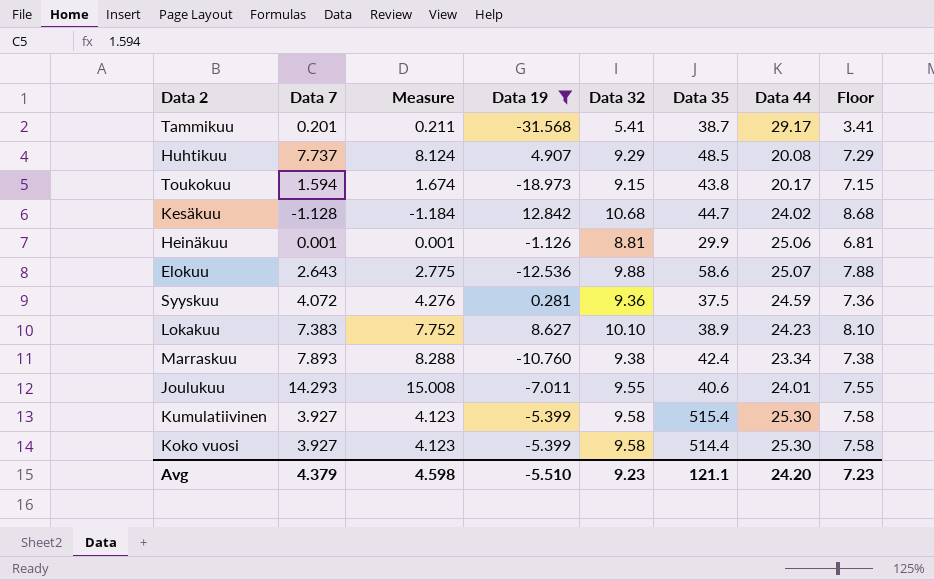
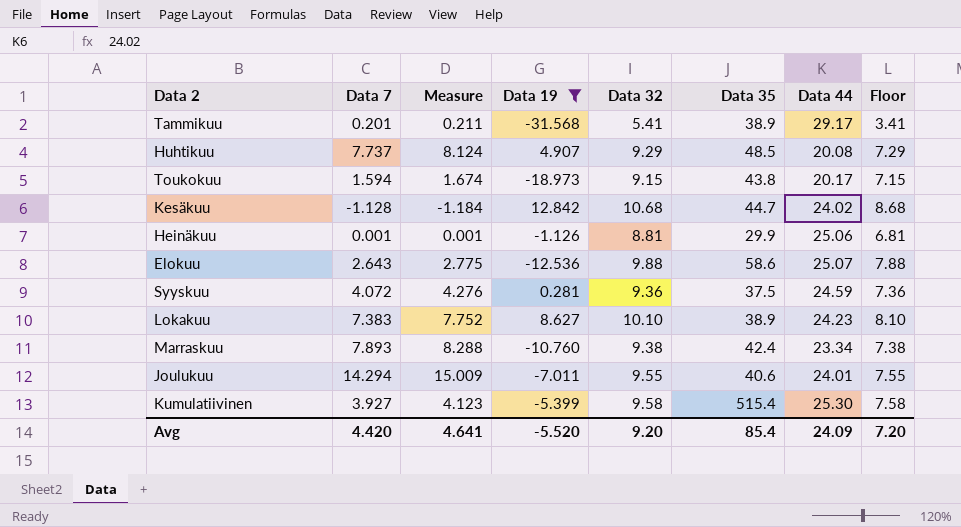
row Koko vuosi: 3.927 | 4.123 | -5.399 | 9.58 | 514.4 | 25.30 | 7.58 -> none
Tammikuu | Data 35: 38.7 -> 38.9
Joulukuu | Data 7: 14.293 -> 14.294
Joulukuu | Measure: 15.008 -> 15.009
Avg | Data 7: 4.379 -> 4.420
Avg | Measure: 4.598 -> 4.641
Avg | Data 19: -5.510 -> -5.520
Avg | Data 32: 9.23 -> 9.20
Avg | Data 35: 121.1 -> 85.4
Avg | Data 44: 24.20 -> 24.09
Avg | Floor: 7.23 -> 7.20

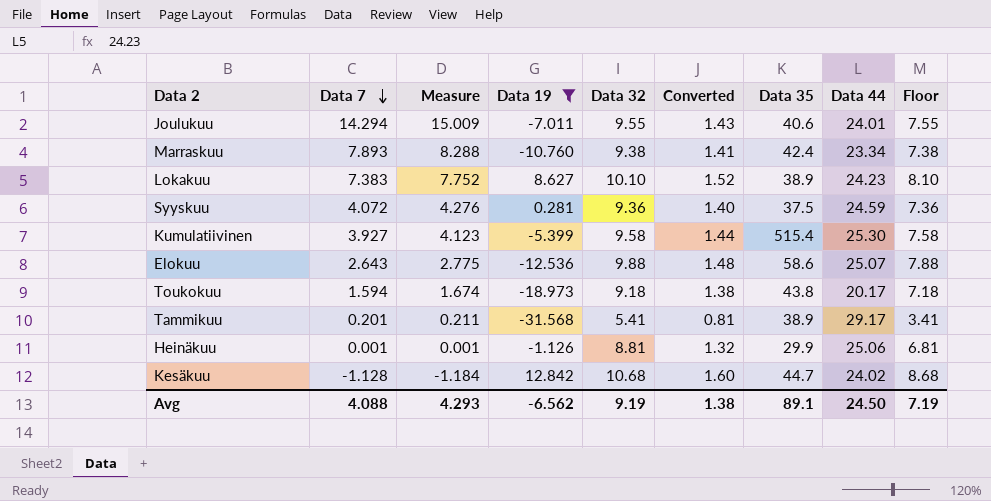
row order: none -> Data 7 descending
column Converted | formula: none -> [Data 32] * 0.15
row Huhtikuu: 7.737 | 8.124 | 4.907 | 9.29 | 48.5 | 20.08 | 7.29 -> none
Toukokuu | Data 32: 9.15 -> 9.18
Toukokuu | Floor: 7.15 -> 7.18
Avg | Data 7: 4.420 -> 4.088
Avg | Measure: 4.641 -> 4.293
Avg | Data 19: -5.520 -> -6.562
Avg | Data 32: 9.20 -> 9.19
Avg | Data 35: 85.4 -> 89.1
Avg | Data 44: 24.09 -> 24.50
Avg | Floor: 7.20 -> 7.19

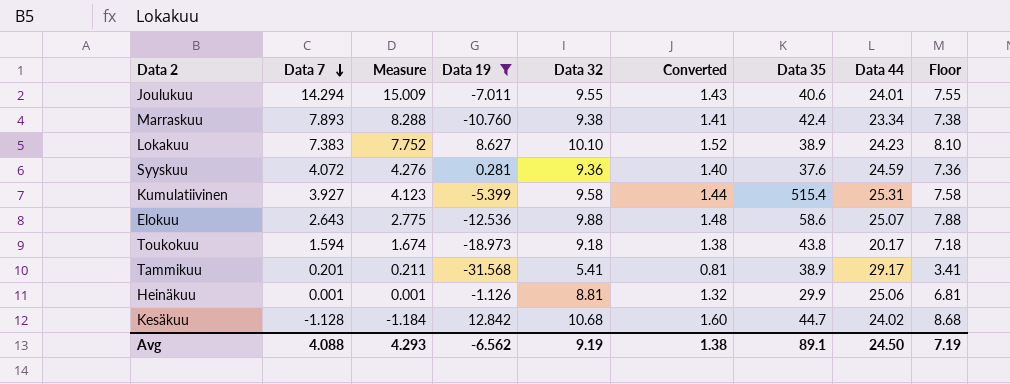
Syyskuu | Data 35: 37.5 -> 37.6
Kumulatiivinen | Data 44: 25.30 -> 25.31

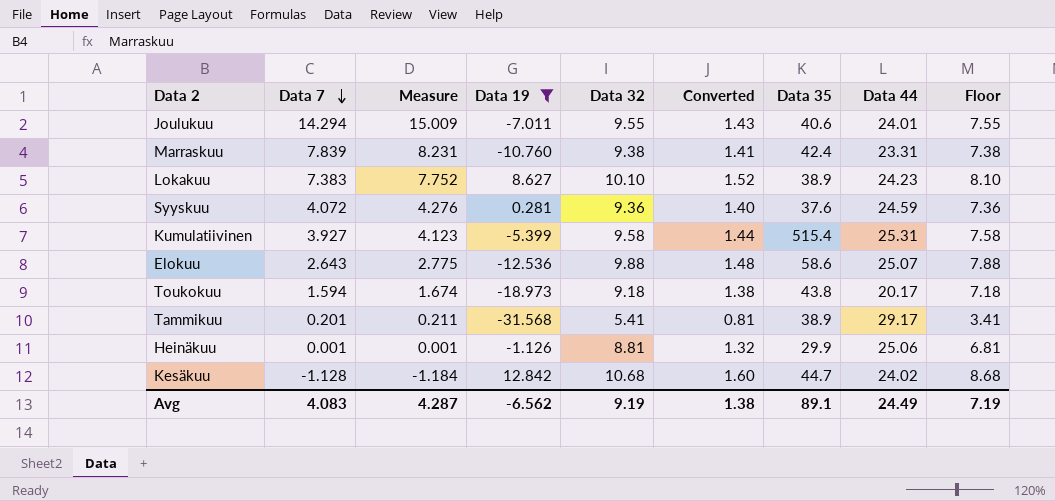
Marraskuu | Data 7: 7.893 -> 7.839
Marraskuu | Measure: 8.288 -> 8.231
Marraskuu | Data 44: 23.34 -> 23.31
Avg | Data 7: 4.088 -> 4.083
Avg | Measure: 4.293 -> 4.287
Avg | Data 44: 24.50 -> 24.49

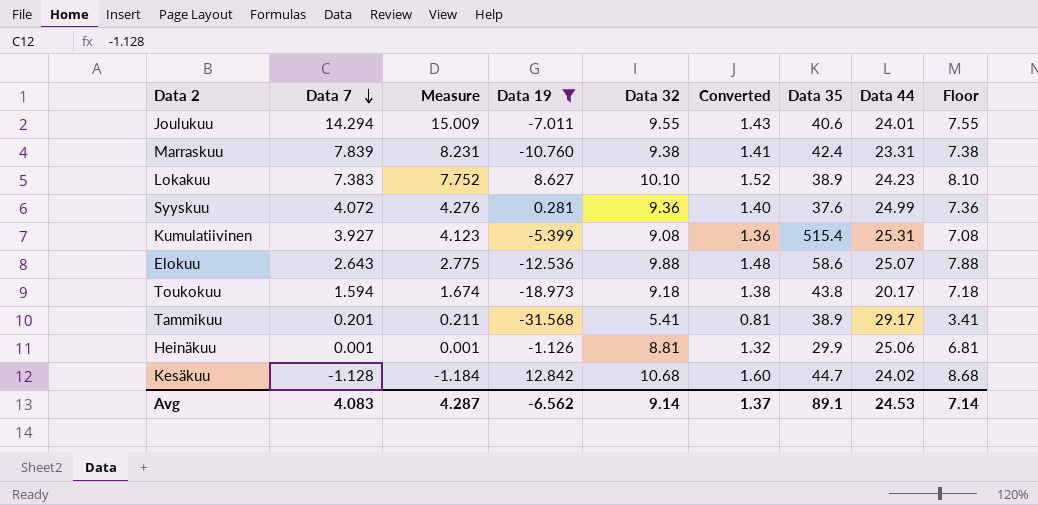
Syyskuu | Data 44: 24.59 -> 24.99
Kumulatiivinen | Data 32: 9.58 -> 9.08
Kumulatiivinen | Converted: 1.44 -> 1.36
Kumulatiivinen | Floor: 7.58 -> 7.08
Avg | Data 32: 9.19 -> 9.14
Avg | Converted: 1.38 -> 1.37
Avg | Data 44: 24.49 -> 24.53
Avg | Floor: 7.19 -> 7.14

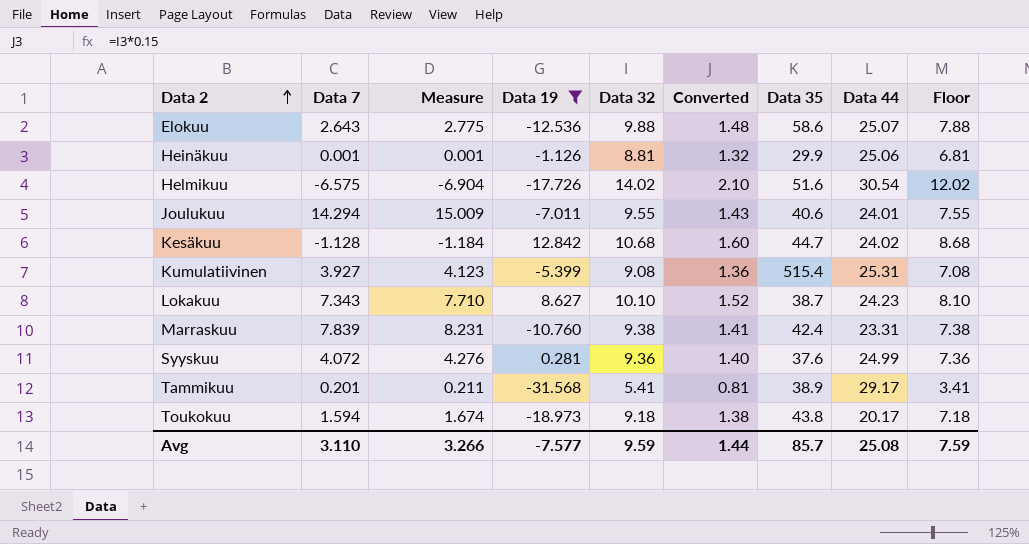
row order: Data 7 descending -> Data 2 ascending
row Helmikuu: none -> -6.575 | -6.904 | -17.726 | 14.02 | 2.10 | 51.6 | 30.54 | 12.02
Lokakuu | Data 7: 7.383 -> 7.343
Lokakuu | Measure: 7.752 -> 7.710
Lokakuu | Data 35: 38.9 -> 38.7
Avg | Data 7: 4.083 -> 3.110
Avg | Measure: 4.287 -> 3.266
Avg | Data 19: -6.562 -> -7.577
Avg | Data 32: 9.14 -> 9.59
Avg | Converted: 1.37 -> 1.44
Avg | Data 35: 89.1 -> 85.7
Avg | Data 44: 24.53 -> 25.08
Avg | Floor: 7.14 -> 7.59

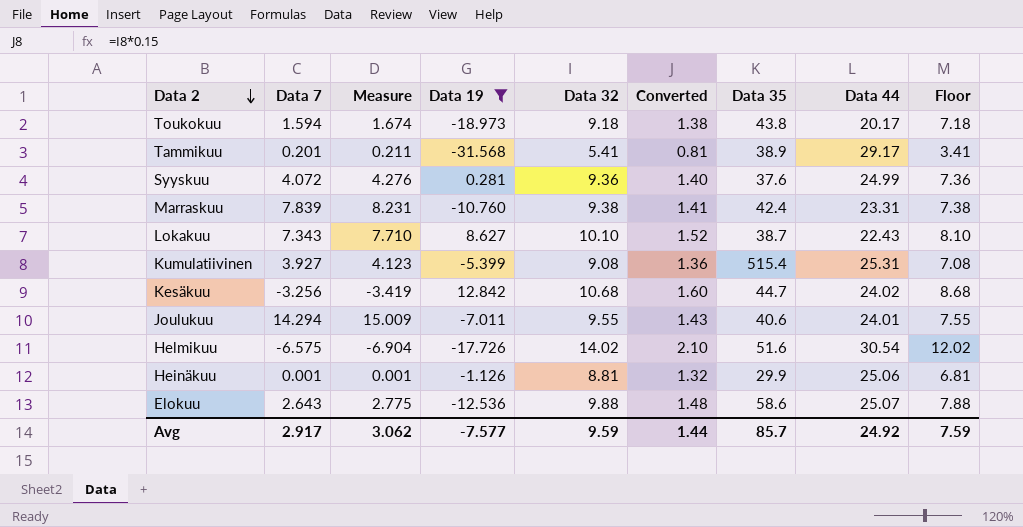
row order: Data 2 ascending -> Data 2 descending
Lokakuu | Data 44: 24.23 -> 22.43
Kesäkuu | Data 7: -1.128 -> -3.256
Kesäkuu | Measure: -1.184 -> -3.419
Avg | Data 7: 3.110 -> 2.917
Avg | Measure: 3.266 -> 3.062
Avg | Data 44: 25.08 -> 24.92

